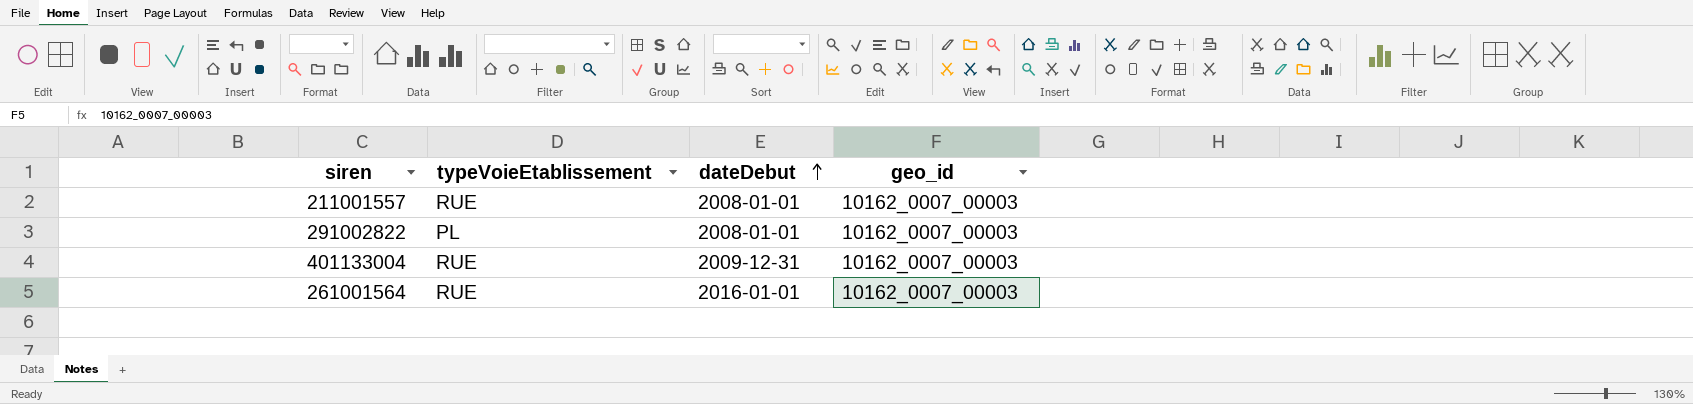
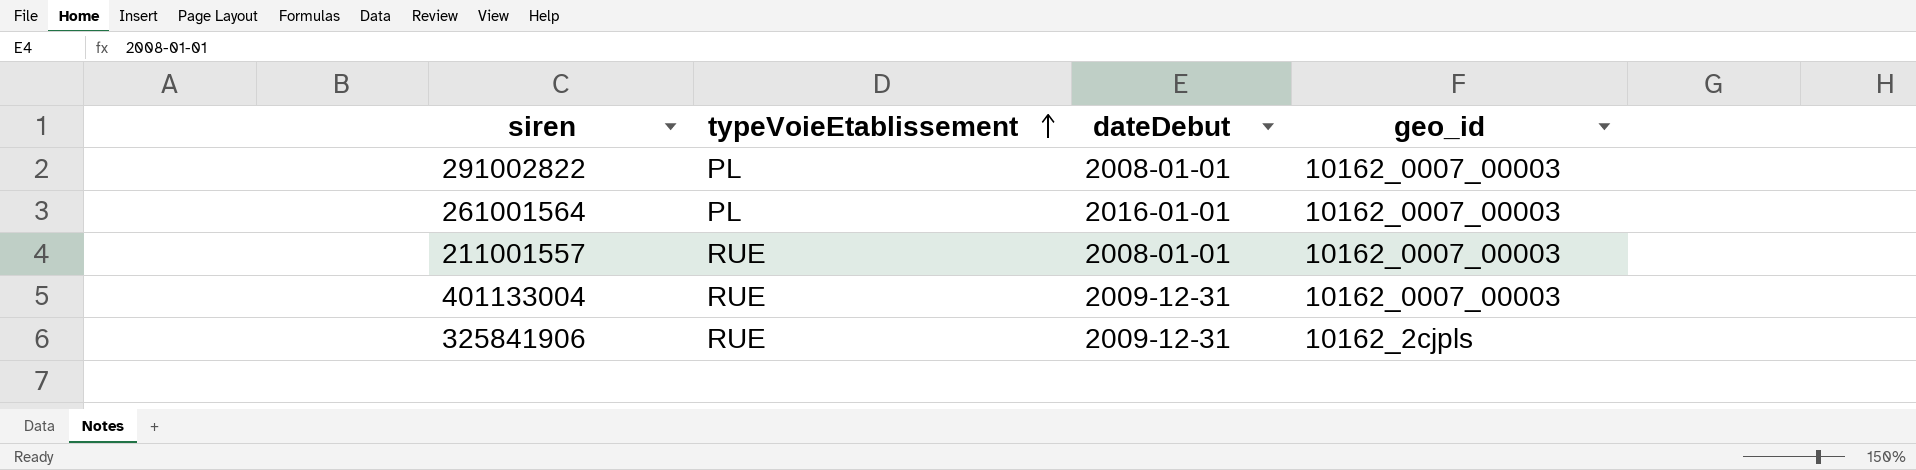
row order: dateDebut ascending -> typeVoieEtablissement ascending
261001564 | typeVoieEtablissement: RUE -> PL
row 325841906: none -> RUE | 2009-12-31 | 10162_2cjpls

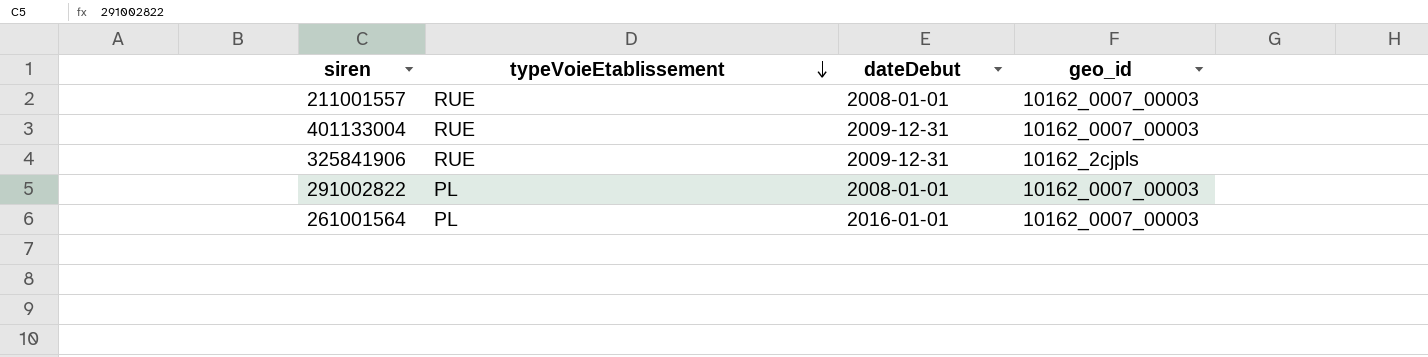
row order: typeVoieEtablissement ascending -> typeVoieEtablissement descending

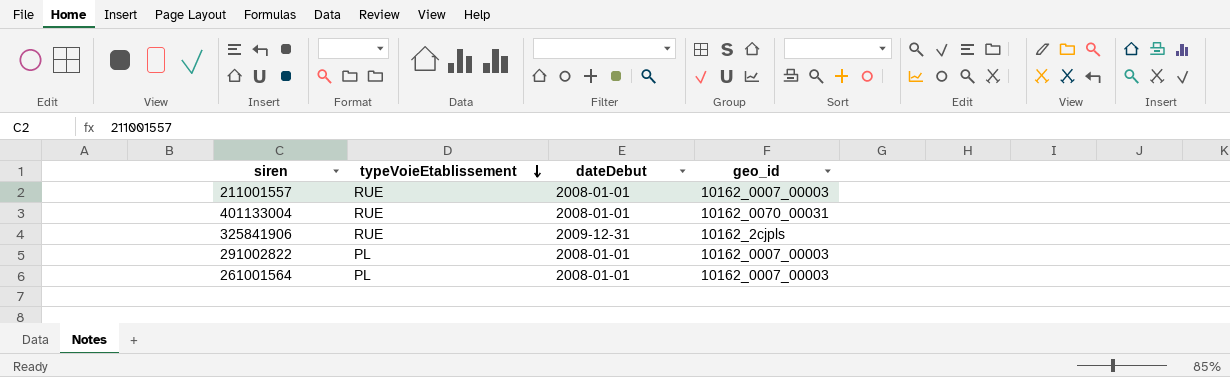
401133004 | dateDebut: 2009-12-31 -> 2008-01-01
401133004 | geo_id: 10162_0007_00003 -> 10162_0070_00031
261001564 | dateDebut: 2016-01-01 -> 2008-01-01

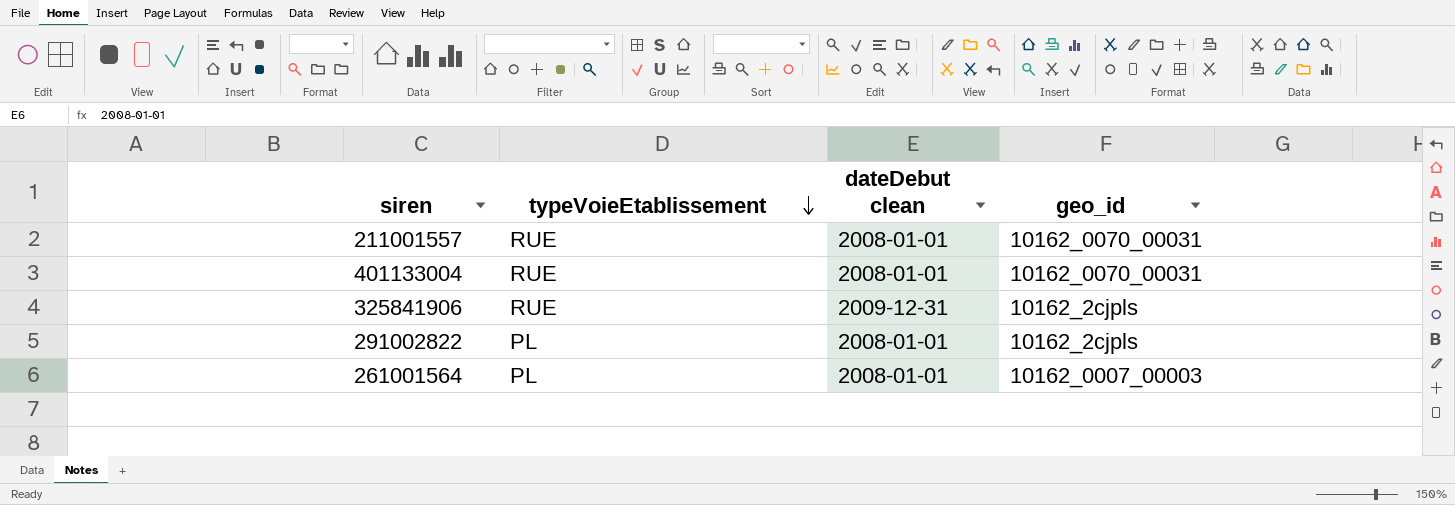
column name: dateDebut -> dateDebut clean
211001557 | geo_id: 10162_0007_00003 -> 10162_0070_00031
291002822 | geo_id: 10162_0007_00003 -> 10162_2cjpls

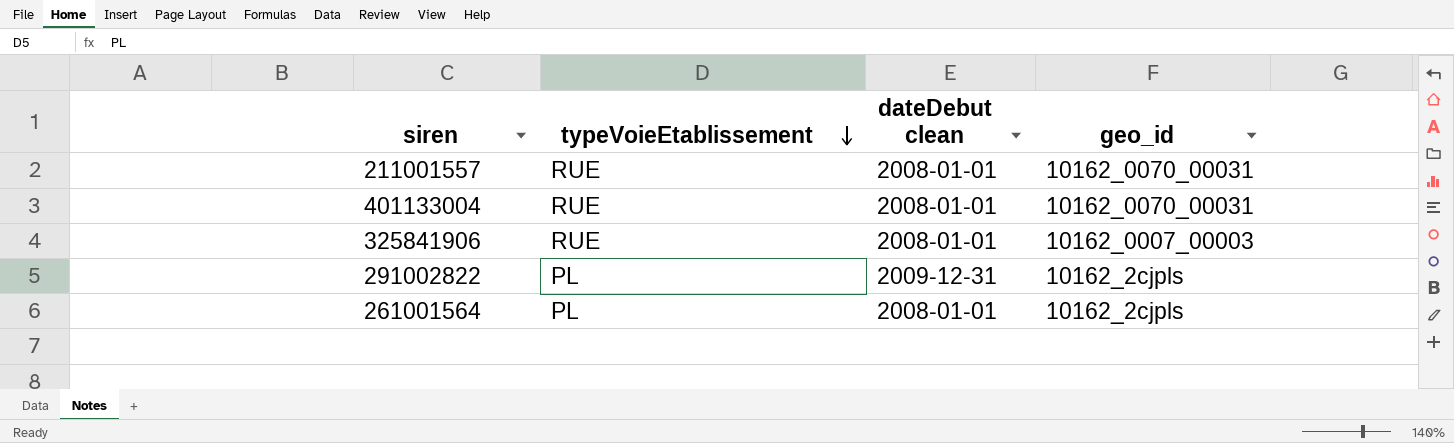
325841906 | dateDebut clean: 2009-12-31 -> 2008-01-01
325841906 | geo_id: 10162_2cjpls -> 10162_0007_00003
291002822 | dateDebut clean: 2008-01-01 -> 2009-12-31
261001564 | geo_id: 10162_0007_00003 -> 10162_2cjpls

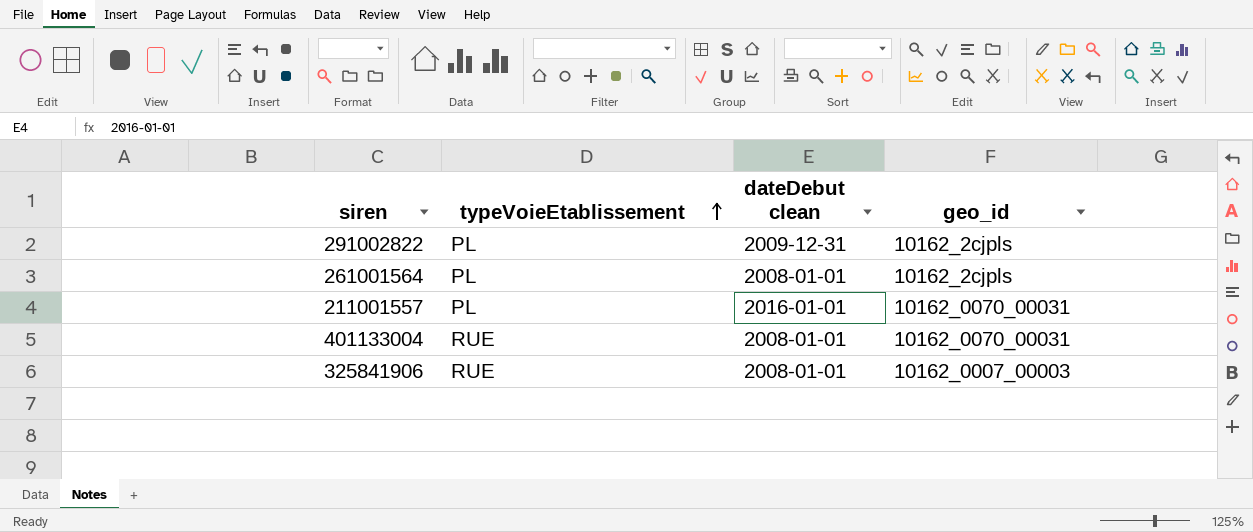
row order: typeVoieEtablissement descending -> typeVoieEtablissement ascending
211001557 | typeVoieEtablissement: RUE -> PL
211001557 | dateDebut clean: 2008-01-01 -> 2016-01-01

